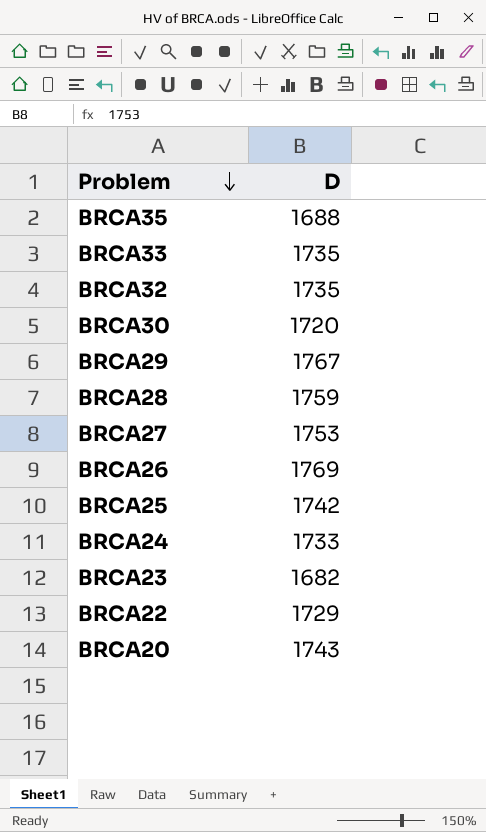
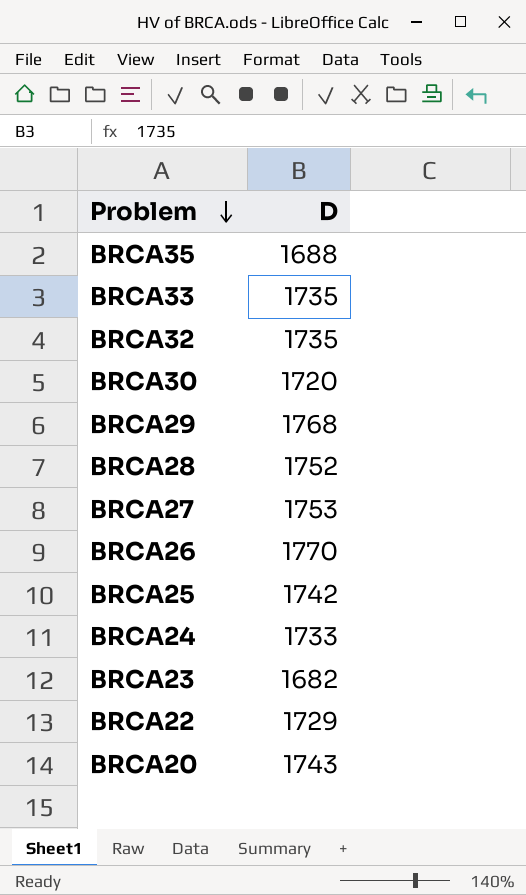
BRCA29 | D: 1767 -> 1768
BRCA28 | D: 1759 -> 1752
BRCA26 | D: 1769 -> 1770

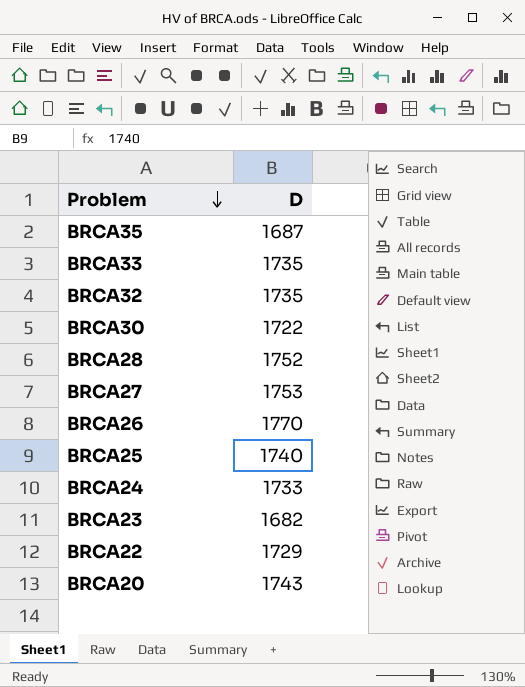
row BRCA29: 1768 -> none
BRCA35 | D: 1688 -> 1687
BRCA30 | D: 1720 -> 1722
BRCA25 | D: 1742 -> 1740

